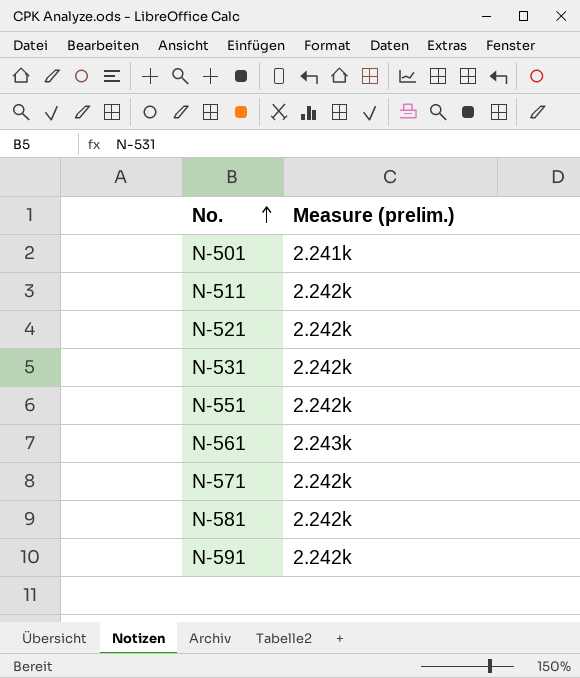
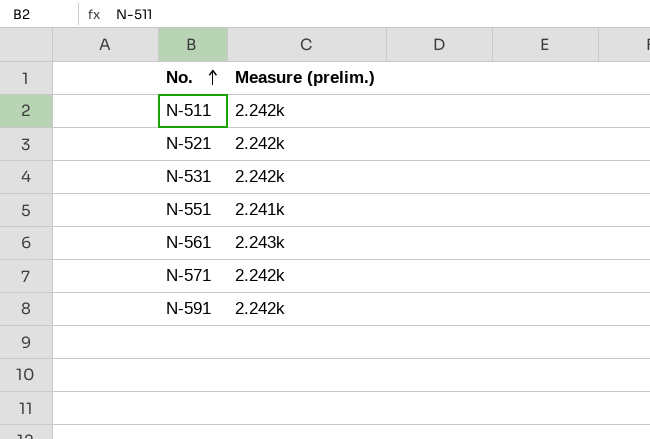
row N-501: 2.241k -> none
row N-581: 2.242k -> none
N-551 | Measure (prelim.): 2.242k -> 2.241k

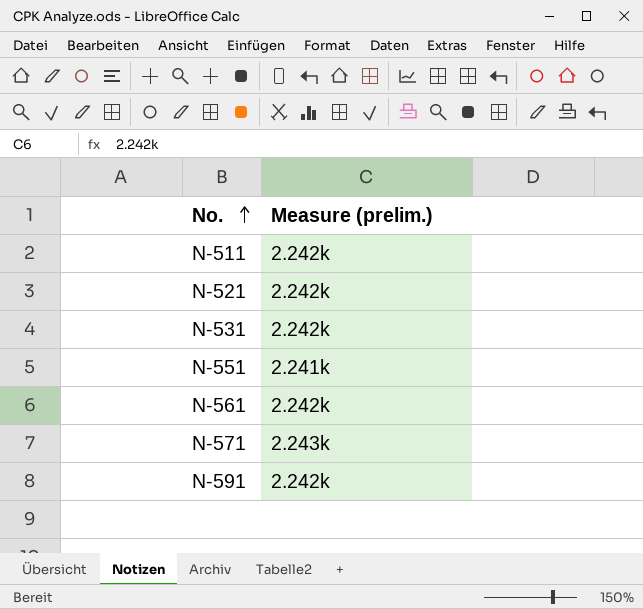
N-561 | Measure (prelim.): 2.243k -> 2.242k
N-571 | Measure (prelim.): 2.242k -> 2.243k

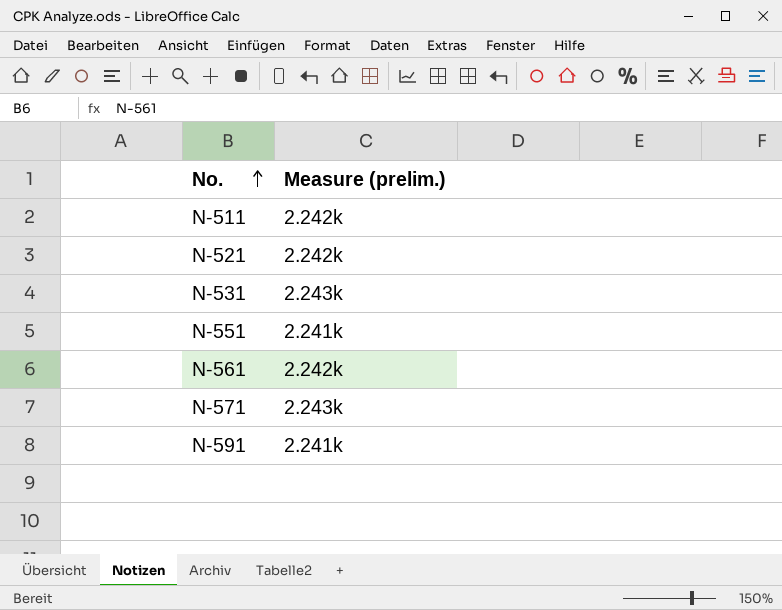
N-531 | Measure (prelim.): 2.242k -> 2.243k
N-591 | Measure (prelim.): 2.242k -> 2.241k

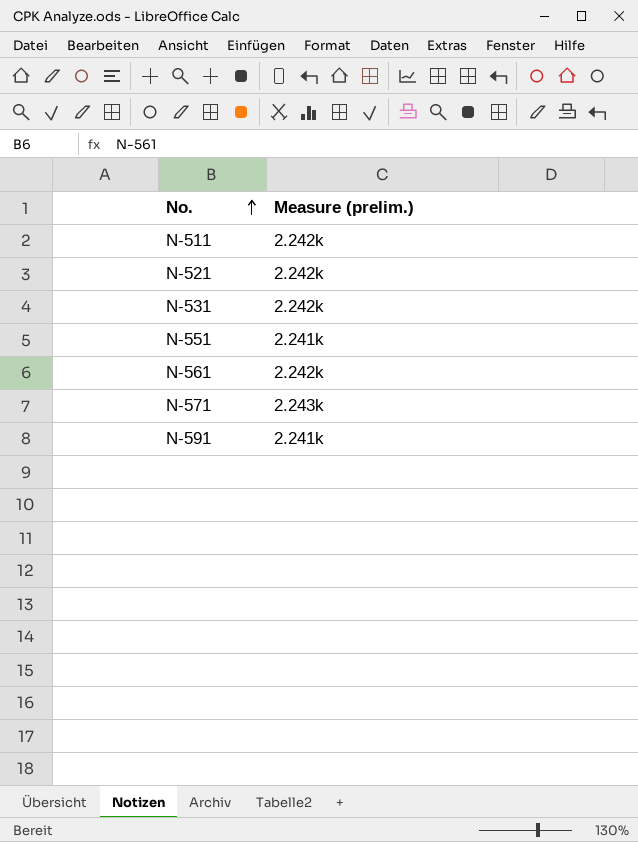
N-531 | Measure (prelim.): 2.243k -> 2.242k

